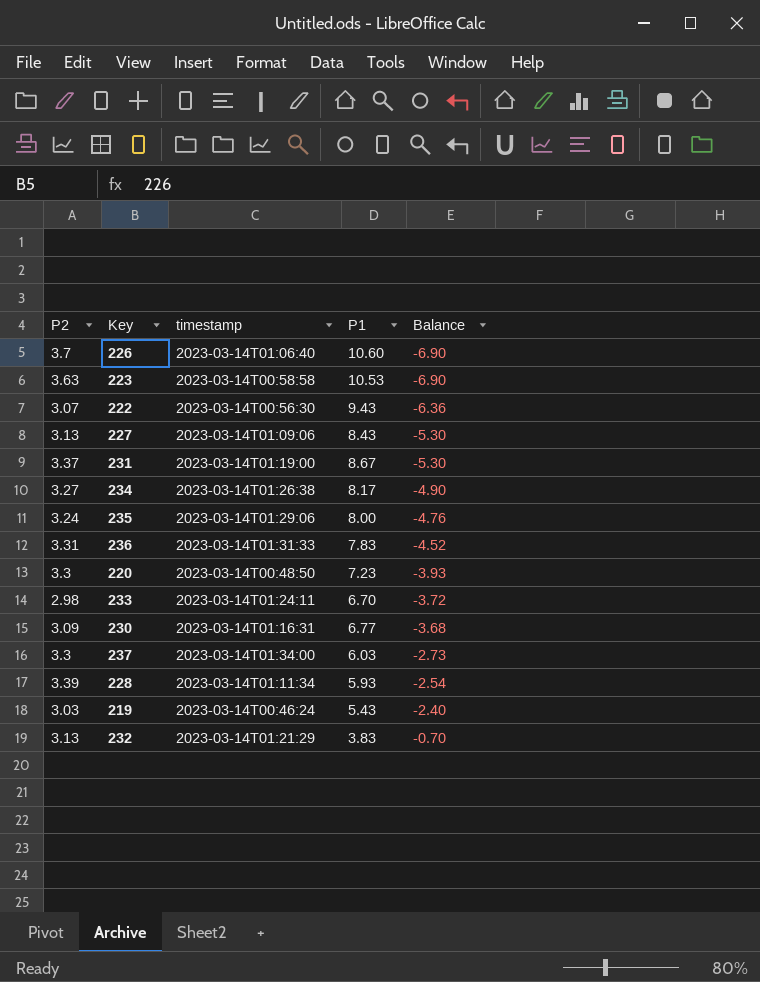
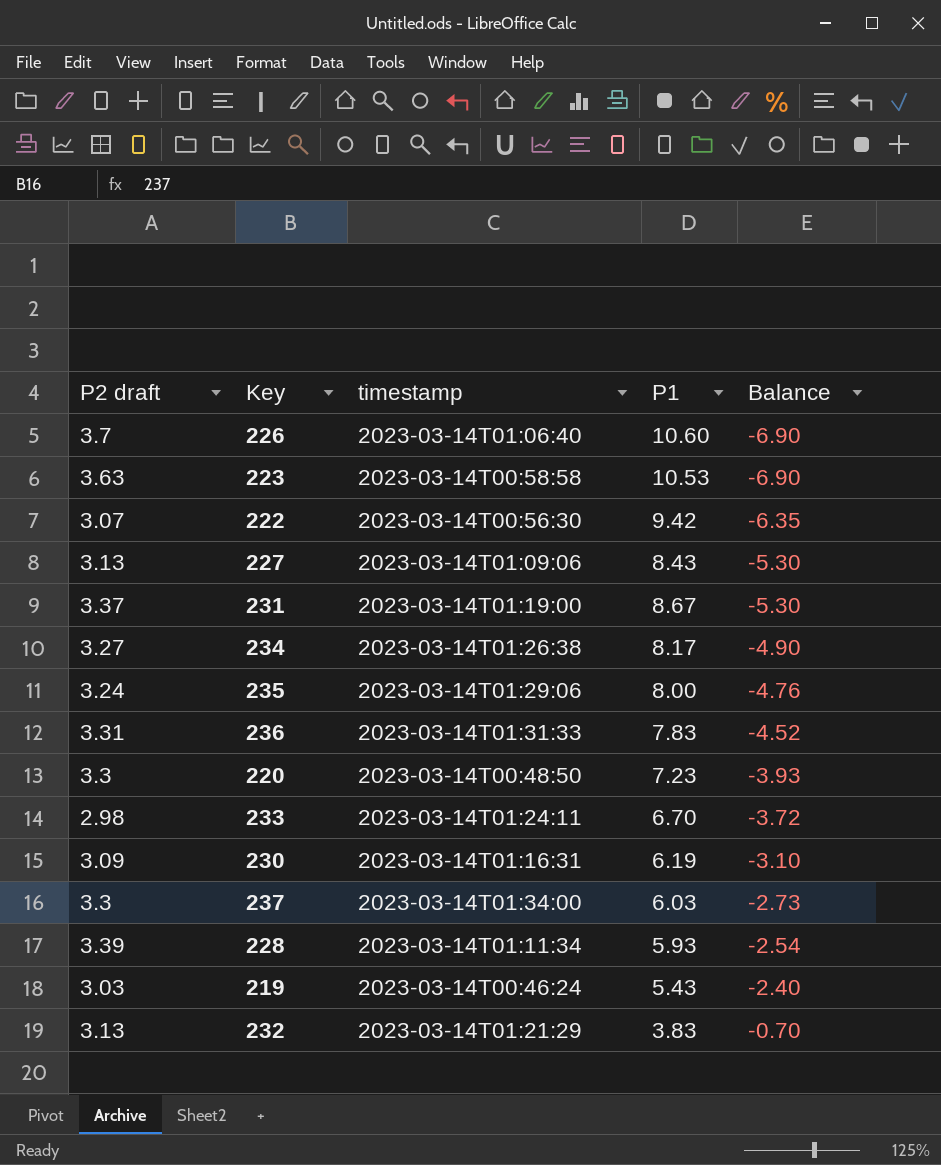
column name: P2 -> P2 draft
222 | P1: 9.43 -> 9.42
222 | Balance: -6.36 -> -6.35
230 | P1: 6.77 -> 6.19
230 | Balance: -3.68 -> -3.10

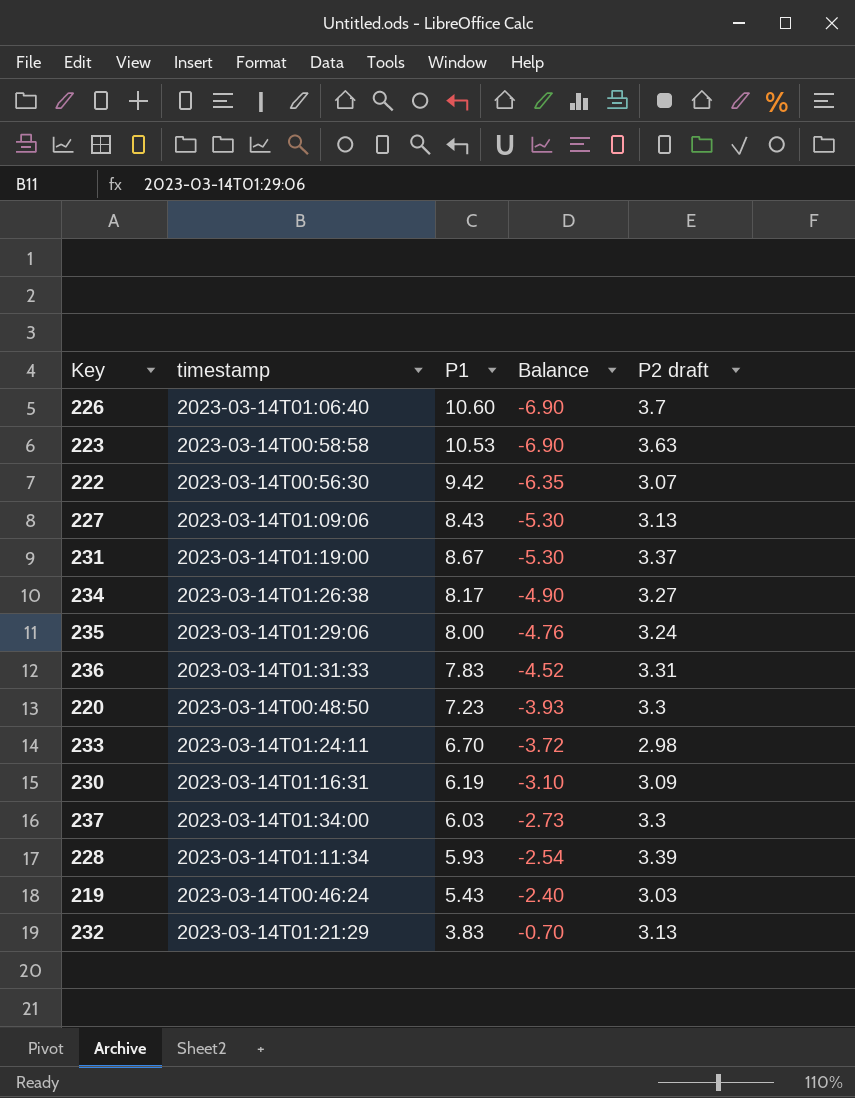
column P2 draft | position: 1 -> 5

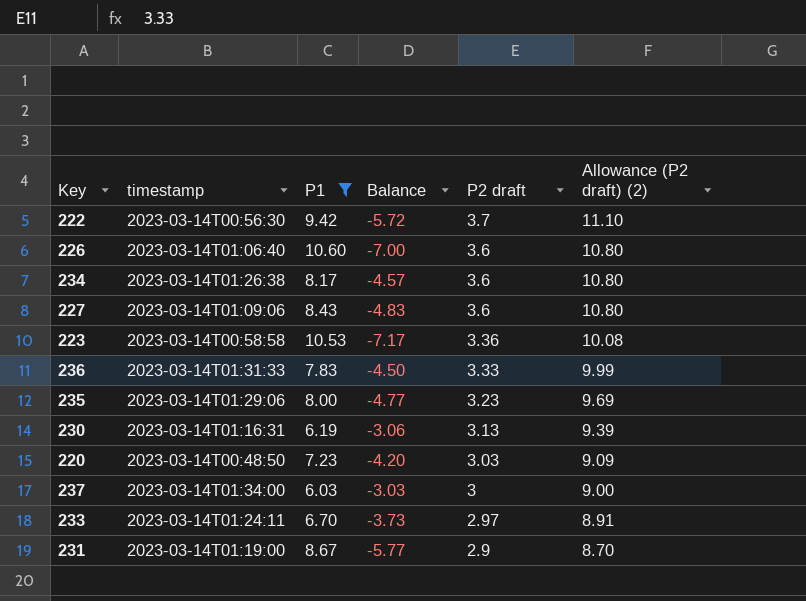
filter: none -> P1 >= 6.03
row order: Balance ascending -> P2 draft descending
column Allowance (P2 draft) (2) | formula: none -> [P2 draft] * 3
222 | Balance: -6.35 -> -5.72
222 | P2 draft: 3.07 -> 3.7
226 | Balance: -6.90 -> -7.00
226 | P2 draft: 3.7 -> 3.6
234 | Balance: -4.90 -> -4.57
234 | P2 draft: 3.27 -> 3.6
227 | Balance: -5.30 -> -4.83
227 | P2 draft: 3.13 -> 3.6
223 | Balance: -6.90 -> -7.17
223 | P2 draft: 3.63 -> 3.36
236 | Balance: -4.52 -> -4.50
236 | P2 draft: 3.31 -> 3.33
235 | Balance: -4.76 -> -4.77
235 | P2 draft: 3.24 -> 3.23
230 | Balance: -3.10 -> -3.06
230 | P2 draft: 3.09 -> 3.13
220 | Balance: -3.93 -> -4.20
220 | P2 draft: 3.3 -> 3.03
237 | Balance: -2.73 -> -3.03
237 | P2 draft: 3.3 -> 3
233 | Balance: -3.72 -> -3.73
233 | P2 draft: 2.98 -> 2.97
231 | Balance: -5.30 -> -5.77
231 | P2 draft: 3.37 -> 2.9

